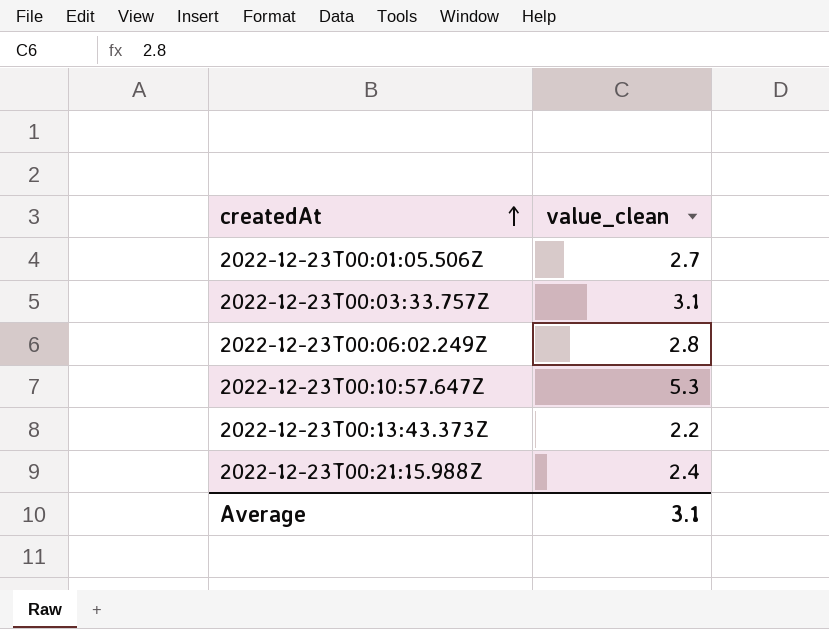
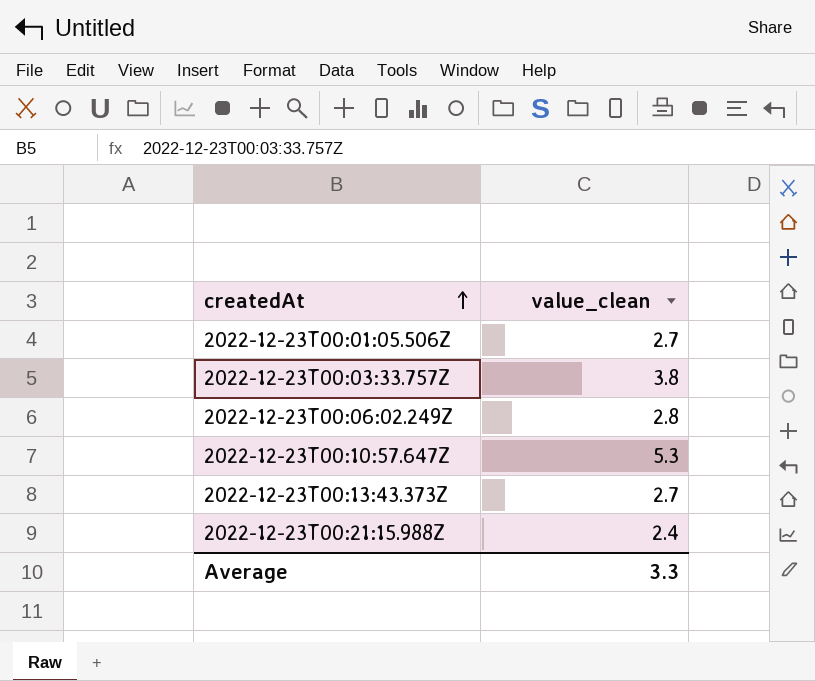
2022-12-23T00:03:33.757Z | value_clean: 3.1 -> 3.8
2022-12-23T00:13:43.373Z | value_clean: 2.2 -> 2.7
Average | value_clean: 3.1 -> 3.3

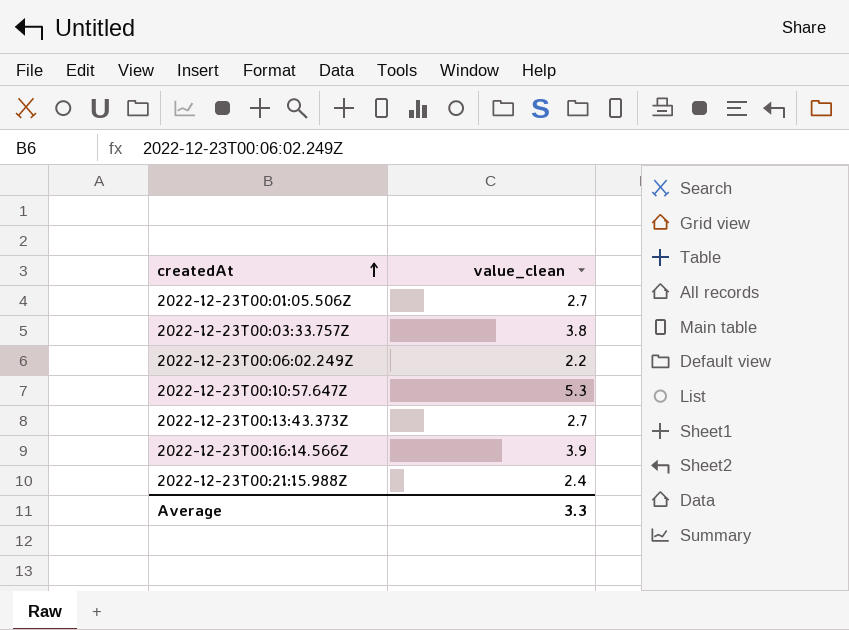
2022-12-23T00:06:02.249Z | value_clean: 2.8 -> 2.2
row 2022-12-23T00:16:14.566Z: none -> 3.9

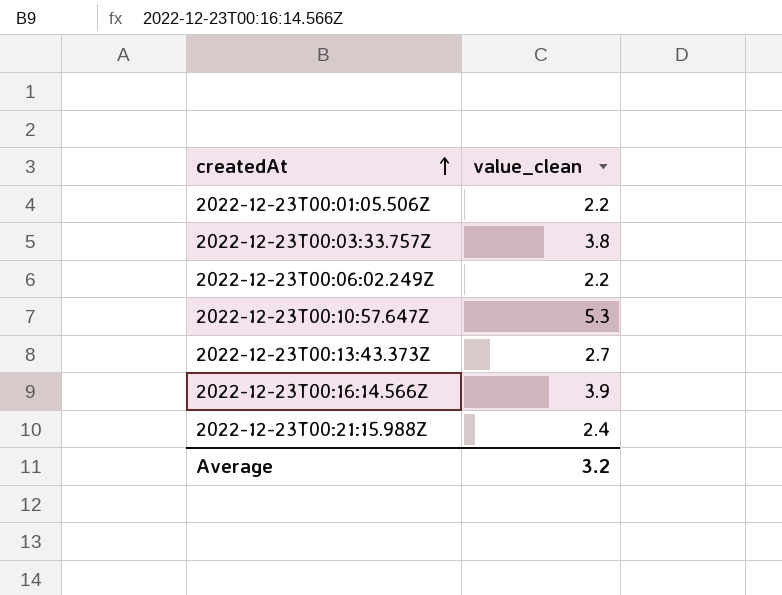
2022-12-23T00:01:05.506Z | value_clean: 2.7 -> 2.2
Average | value_clean: 3.3 -> 3.2

